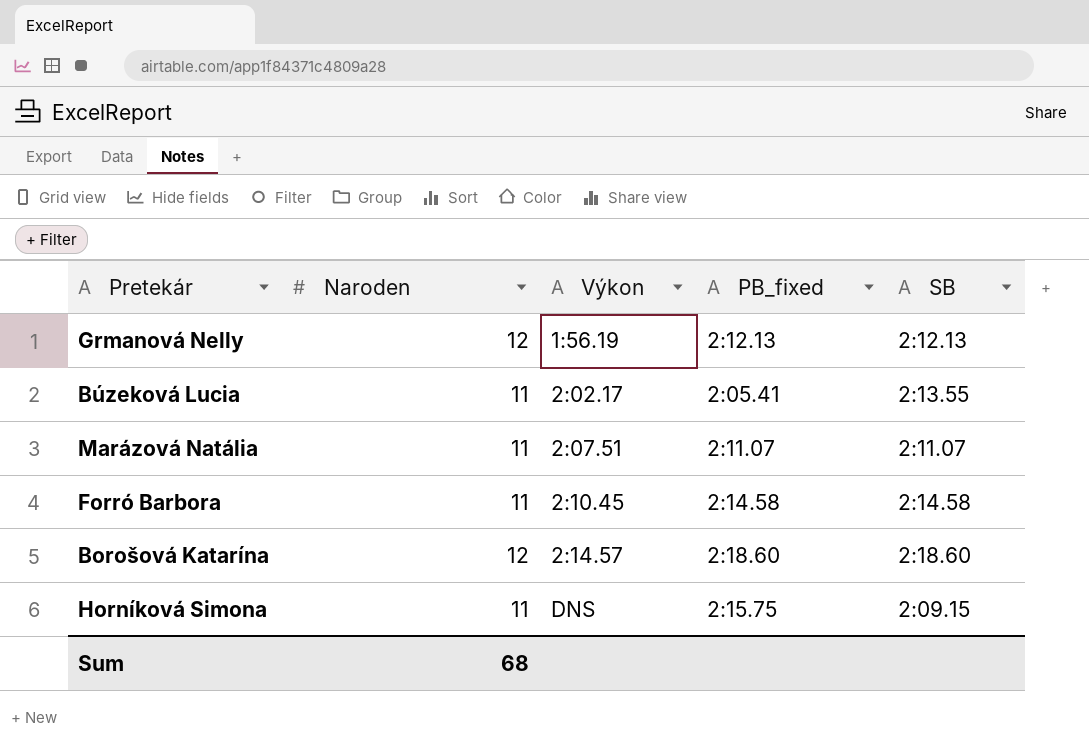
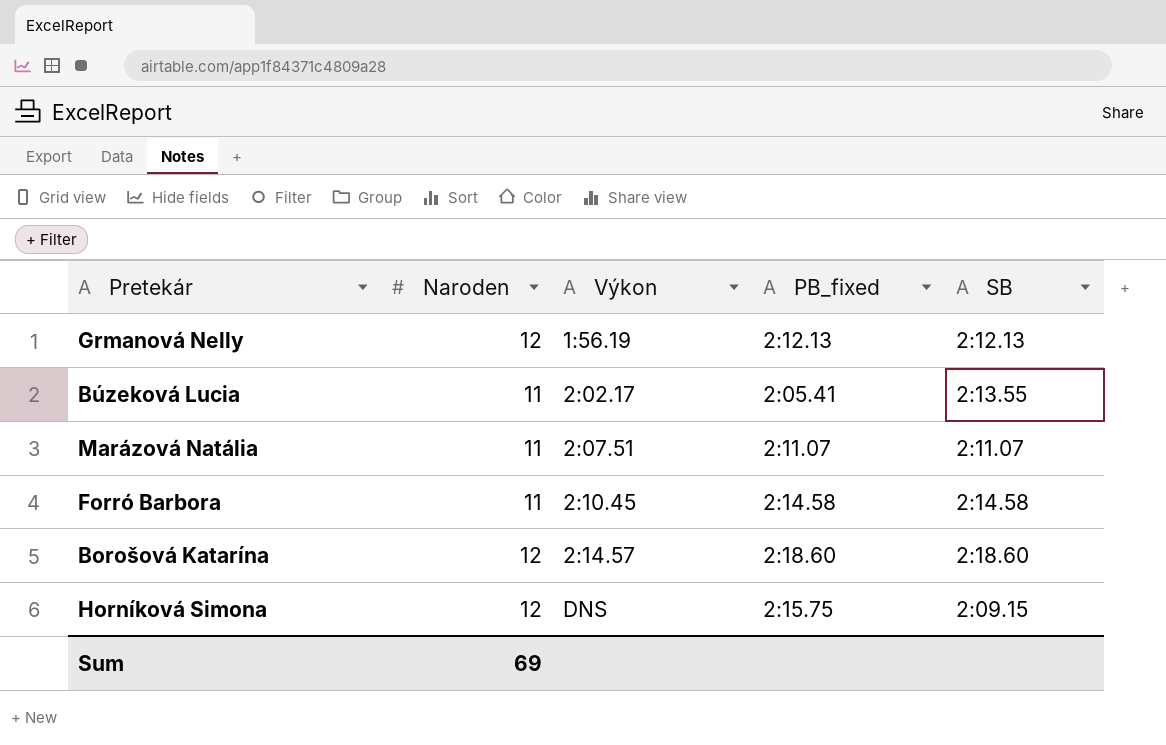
Horníková Simona | Naroden: 11 -> 12
Sum | Naroden: 68 -> 69

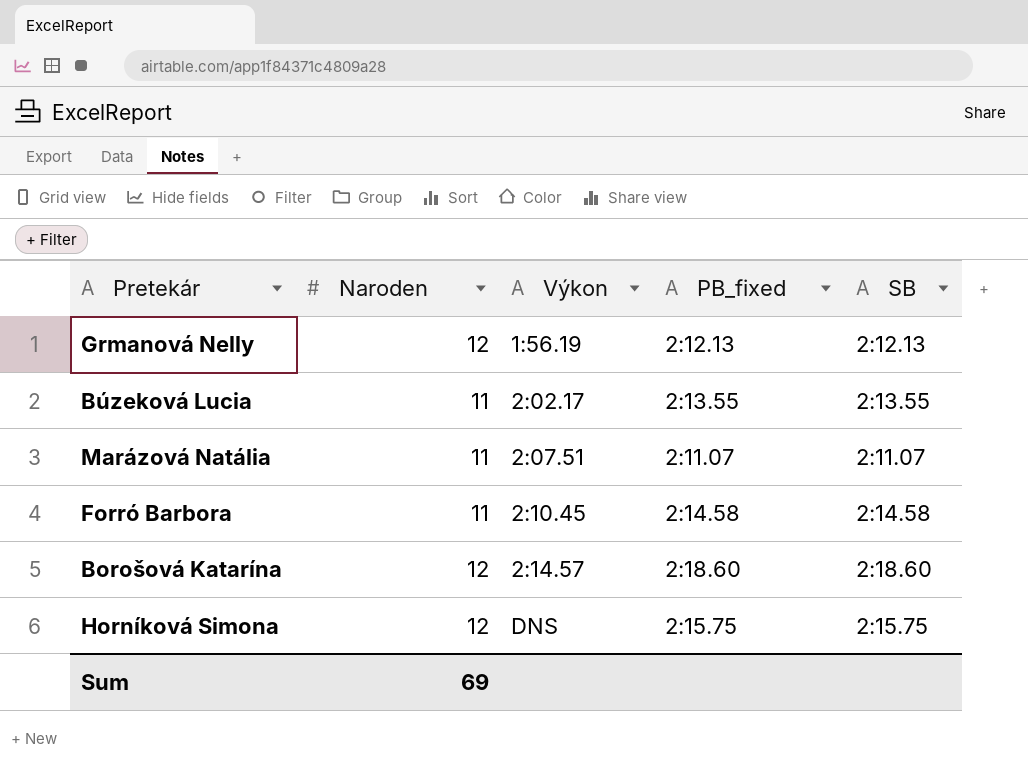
Búzeková Lucia | PB_fixed: 2:05.41 -> 2:13.55
Horníková Simona | SB: 2:09.15 -> 2:15.75

